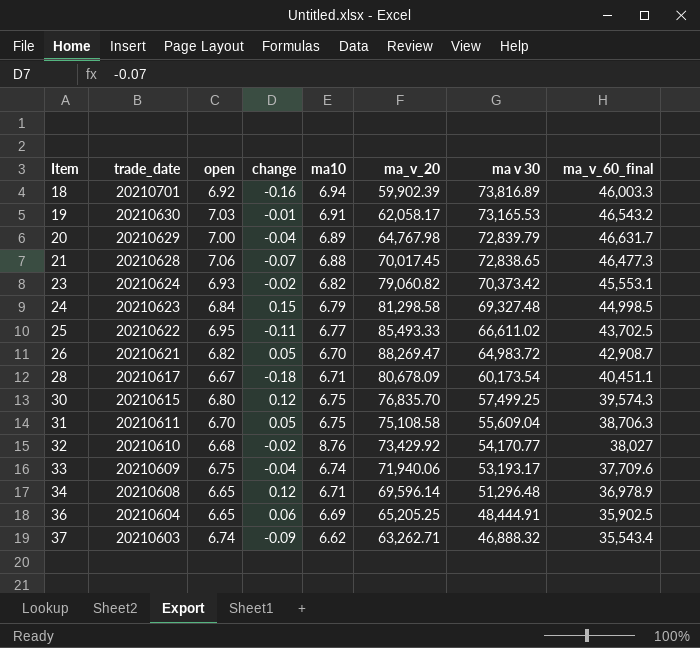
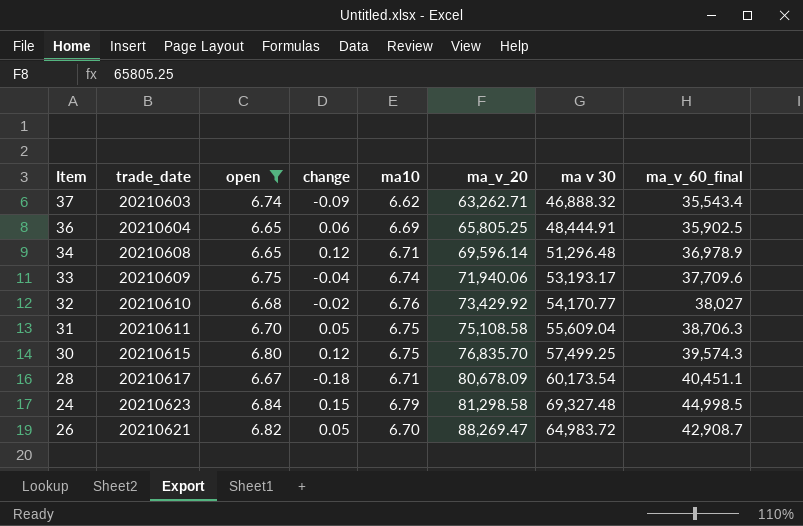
filter: none -> open <= 6.84
row order: Item ascending -> ma_v_20 ascending
36 | ma_v_20: 65,205.25 -> 65,805.25
32 | ma10: 8.76 -> 6.76

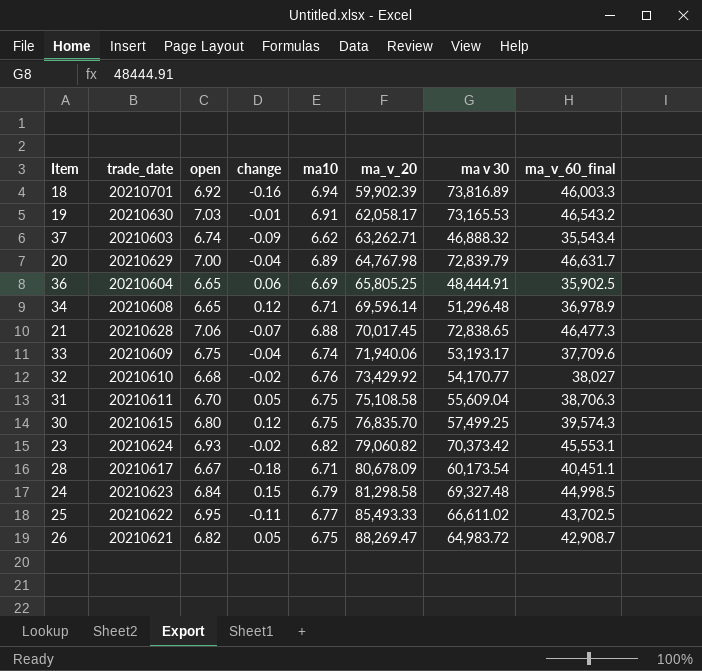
filter: open <= 6.84 -> none
26 | ma10: 6.70 -> 6.75

